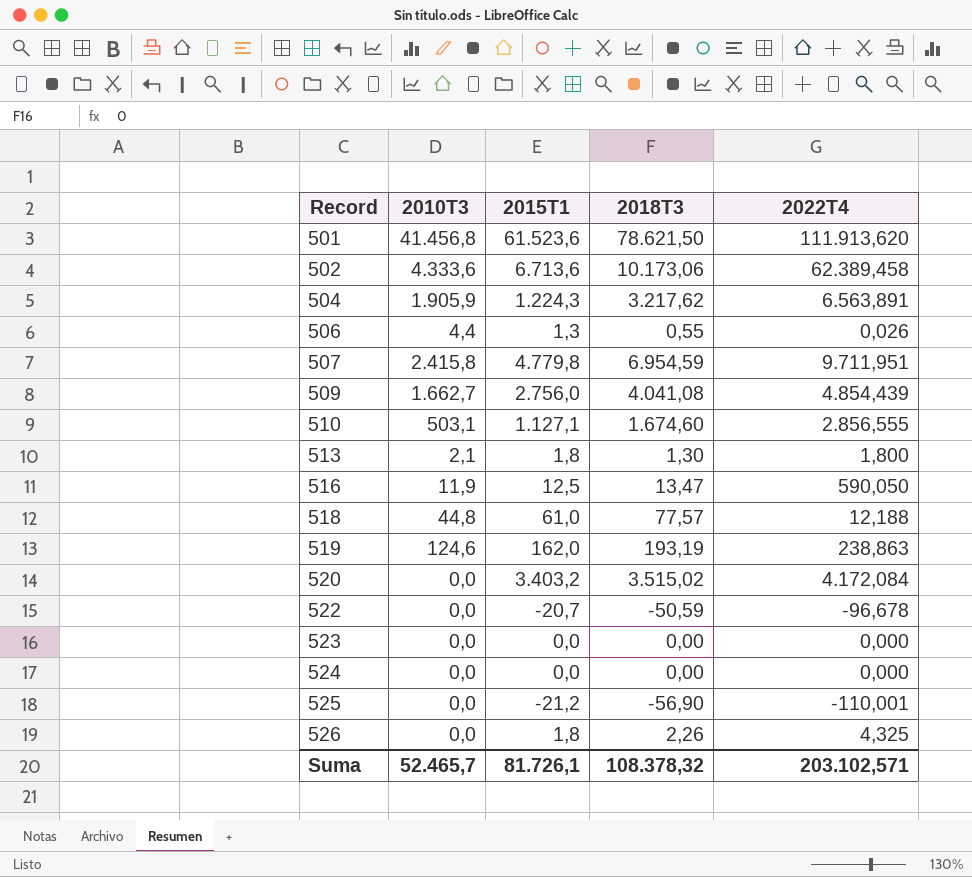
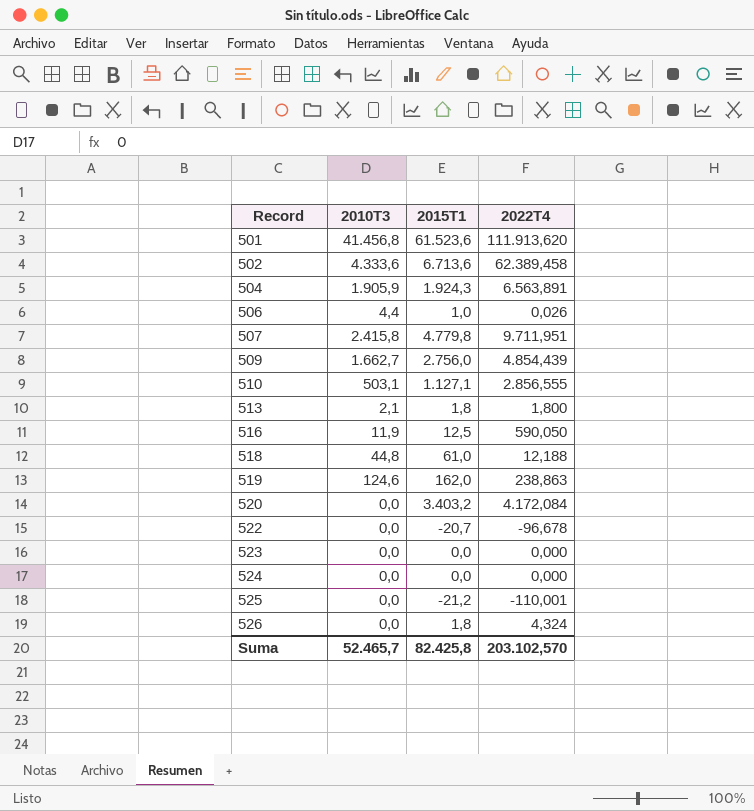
column 2018T3 | position: 4 -> none
504 | 2015T1: 1.224,3 -> 1.924,3
506 | 2015T1: 1,3 -> 1,0
526 | 2022T4: 4,325 -> 4,324
Suma | 2015T1: 81.726,1 -> 82.425,8
Suma | 2022T4: 203.102,571 -> 203.102,570

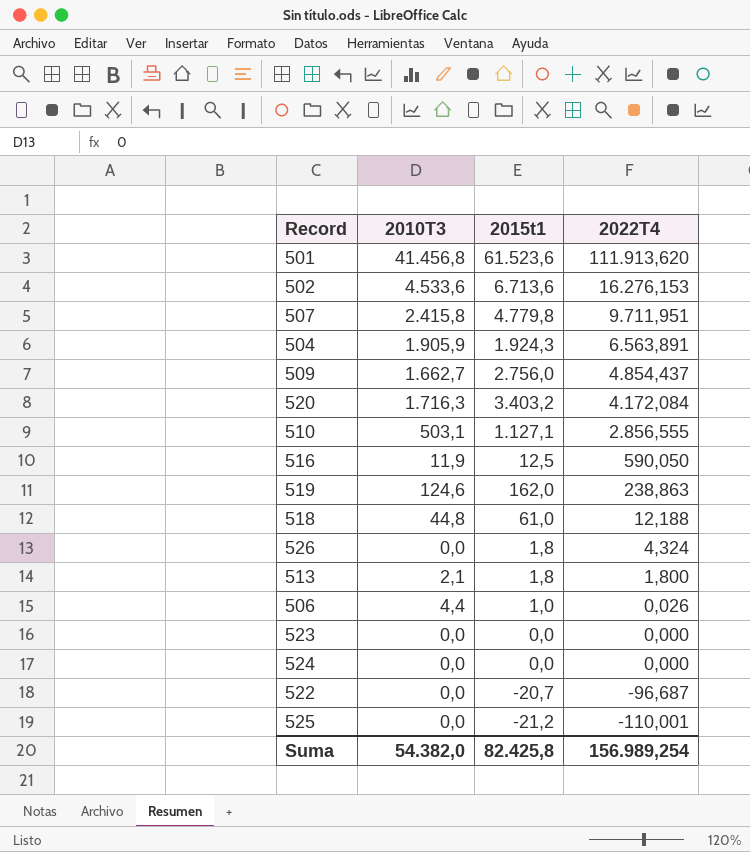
row order: Record ascending -> 2022T4 descending
column name: 2015T1 -> 2015t1
502 | 2010T3: 4.333,6 -> 4.533,6
502 | 2022T4: 62.389,458 -> 16.276,153
509 | 2022T4: 4.854,439 -> 4.854,437
520 | 2010T3: 0,0 -> 1.716,3
522 | 2022T4: -96,678 -> -96,687
Suma | 2010T3: 52.465,7 -> 54.382,0
Suma | 2022T4: 203.102,570 -> 156.989,254

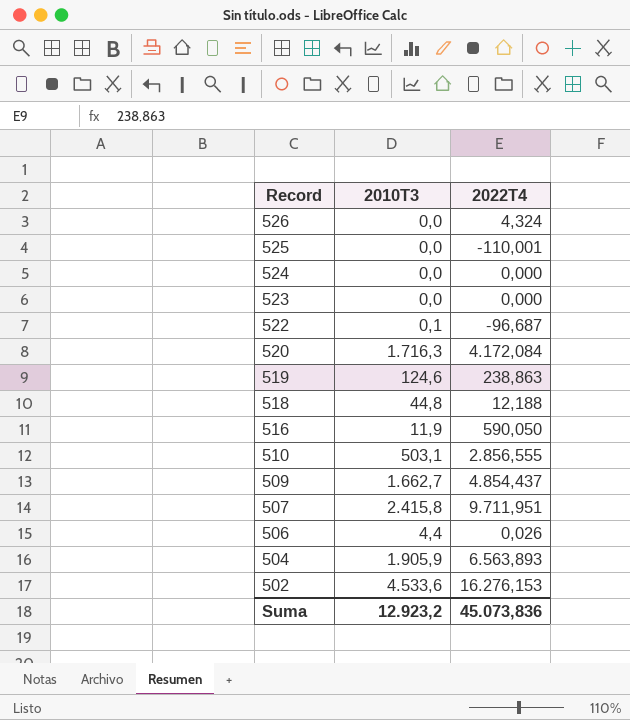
row order: 2022T4 descending -> Record descending
column 2015t1 | position: 3 -> none
row 501: 41.456,8 | 61.523,6 | 111.913,620 -> none
row 513: 2,1 | 1,8 | 1,800 -> none
522 | 2010T3: 0,0 -> 0,1
504 | 2022T4: 6.563,891 -> 6.563,893
Suma | 2010T3: 54.382,0 -> 12.923,2
Suma | 2022T4: 156.989,254 -> 45.073,836

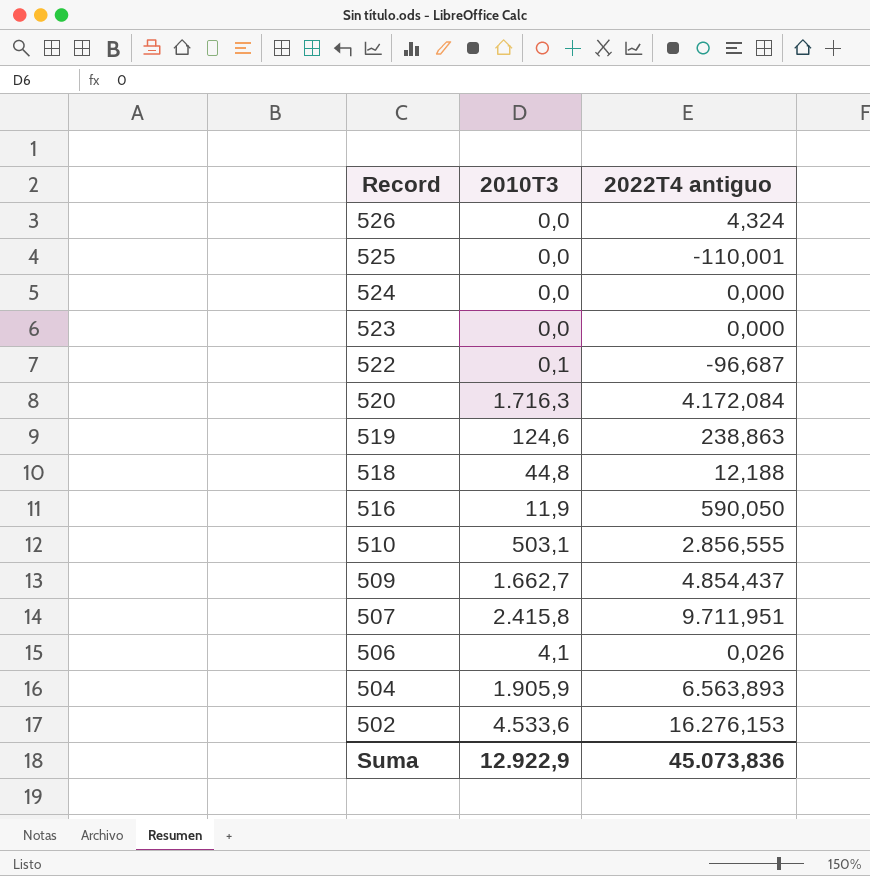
column name: 2022T4 -> 2022T4 antiguo
506 | 2010T3: 4,4 -> 4,1
Suma | 2010T3: 12.923,2 -> 12.922,9

